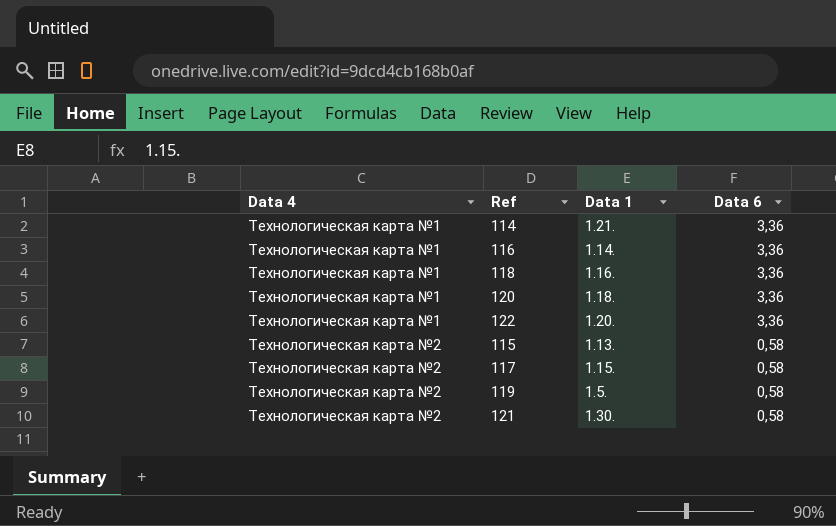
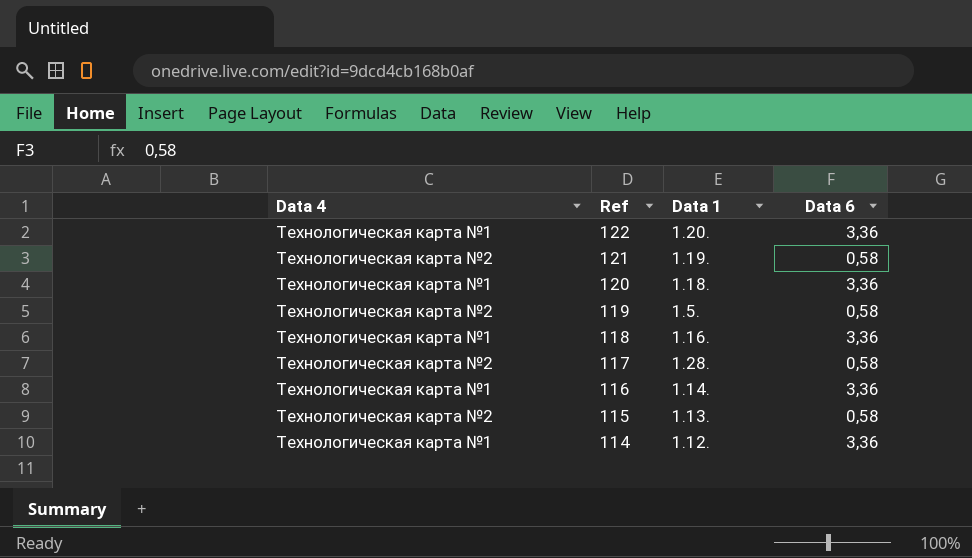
row order: Data 4 ascending -> Ref descending
121 | Data 1: 1.30. -> 1.19.
117 | Data 1: 1.15. -> 1.28.
114 | Data 1: 1.21. -> 1.12.

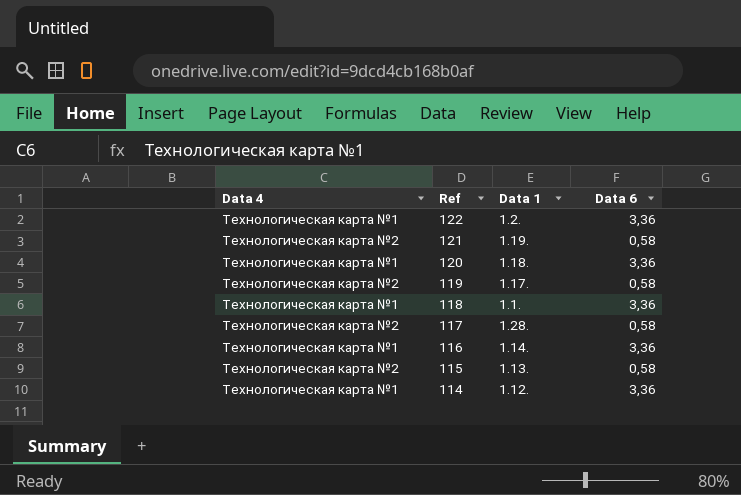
122 | Data 1: 1.20. -> 1.2.
119 | Data 1: 1.5. -> 1.17.
118 | Data 1: 1.16. -> 1.1.

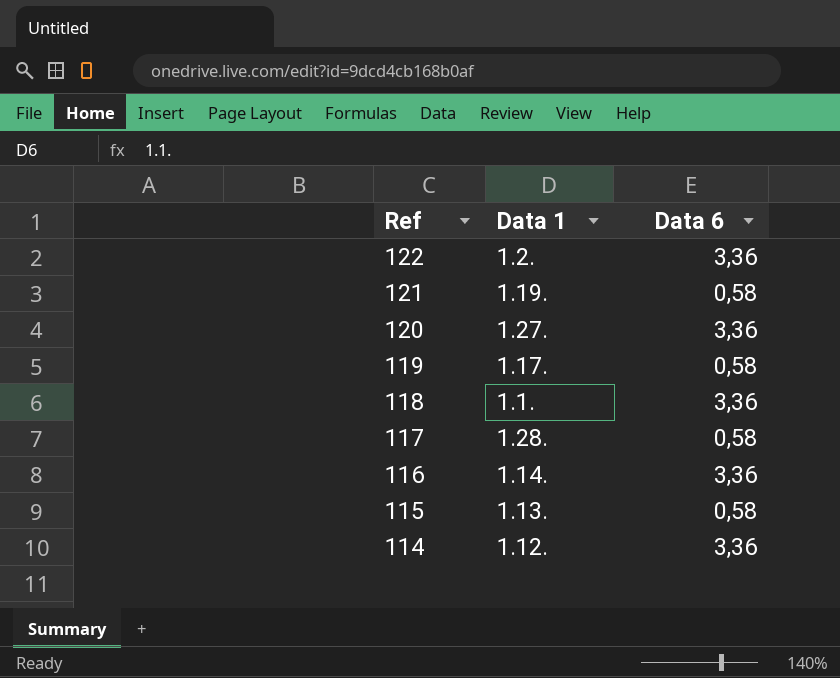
column Data 4 | position: 1 -> none
120 | Data 1: 1.18. -> 1.27.

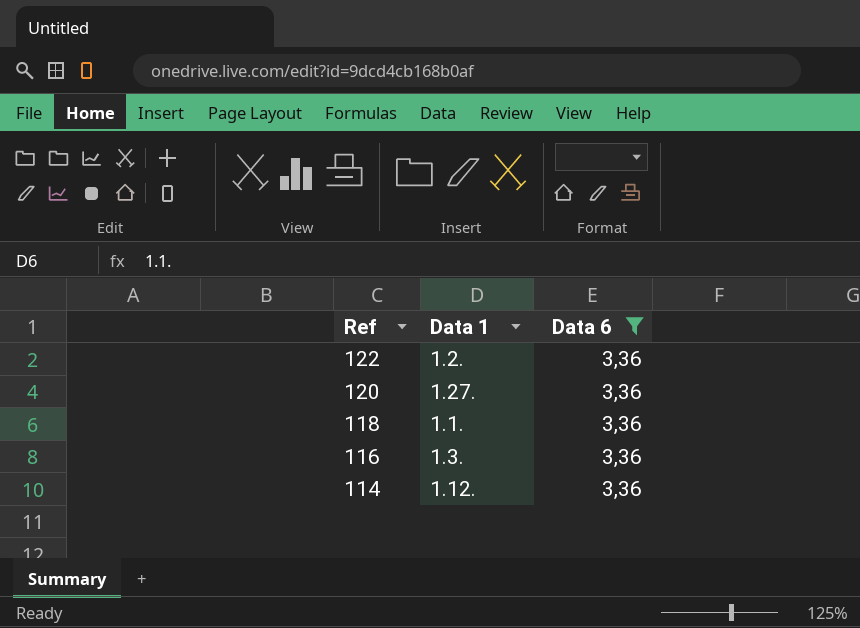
filter: none -> Data 6 = 3,36
116 | Data 1: 1.14. -> 1.3.

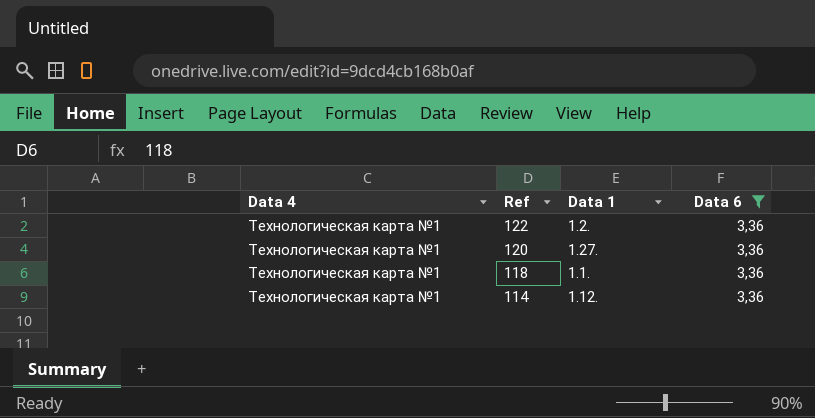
column Data 4 | position: none -> 1
row 116: 1.3. | 3,36 -> none

